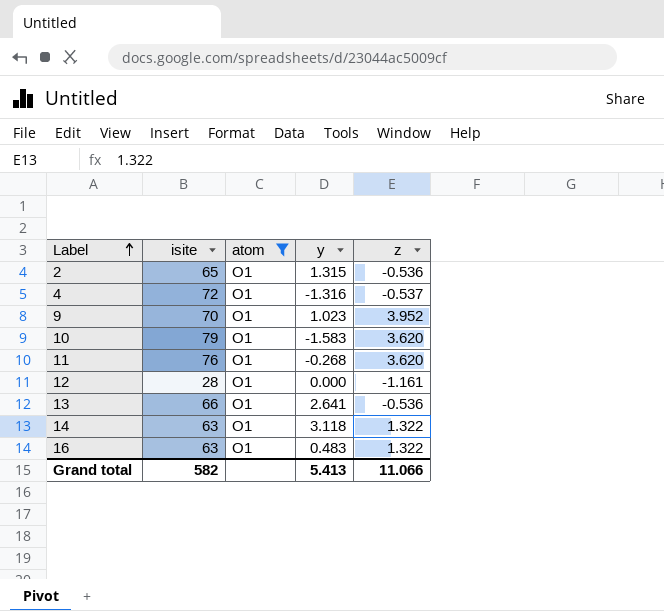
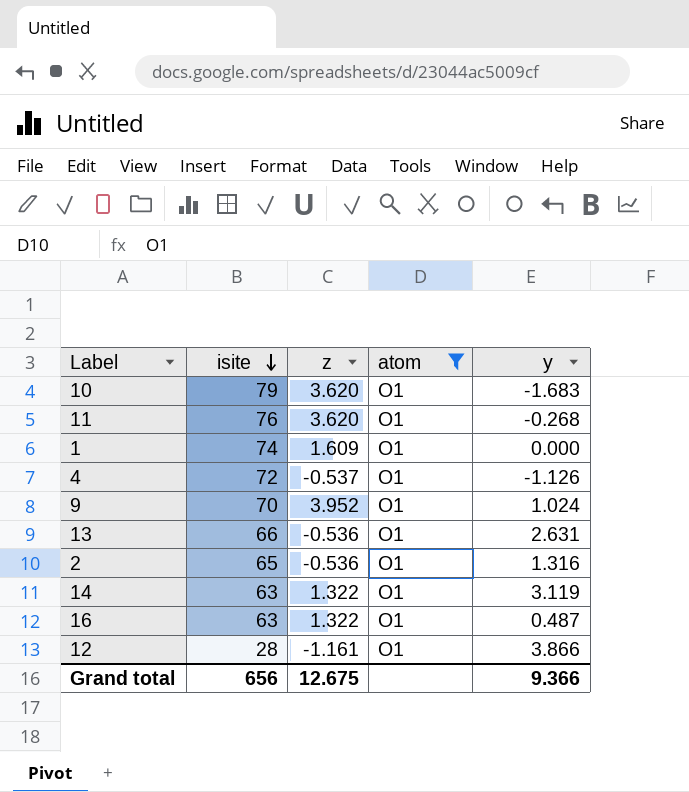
row order: Label ascending -> isite descending
column z | position: 5 -> 3
10 | y: -1.583 -> -1.683
row 1: none -> 74 | 1.609 | O1 | 0.000
4 | y: -1.316 -> -1.126
9 | y: 1.023 -> 1.024
13 | y: 2.641 -> 2.631
2 | y: 1.315 -> 1.316
14 | y: 3.118 -> 3.119
16 | y: 0.483 -> 0.487
12 | y: 0.000 -> 3.866
Grand total | isite: 582 -> 656
Grand total | z: 11.066 -> 12.675
Grand total | y: 5.413 -> 9.366

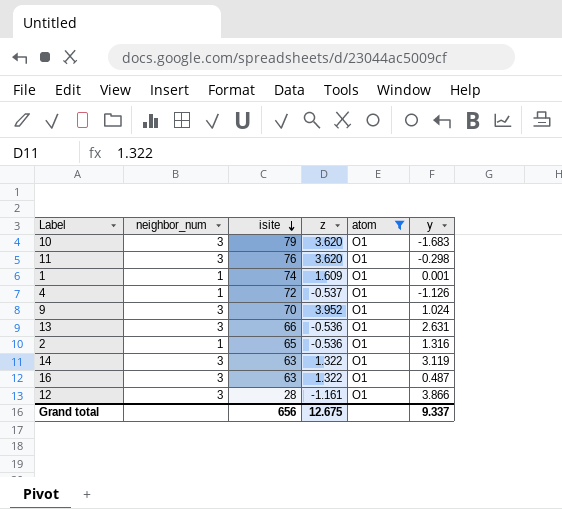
column neighbor_num | position: none -> 2
11 | y: -0.268 -> -0.298
1 | y: 0.000 -> 0.001
Grand total | y: 9.366 -> 9.337

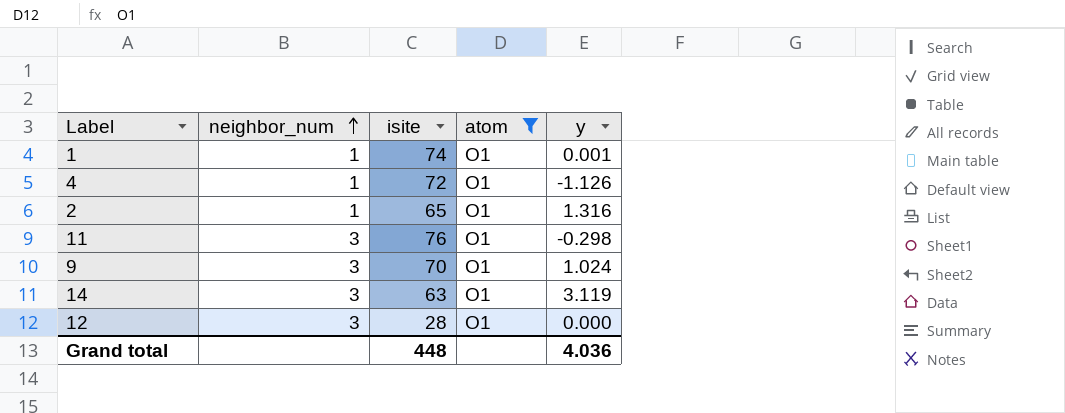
row order: isite descending -> neighbor_num ascending
column z | position: 4 -> none
row 10: 3 | 79 | 3.620 | O1 | -1.683 -> none
row 13: 3 | 66 | -0.536 | O1 | 2.631 -> none
row 16: 3 | 63 | 1.322 | O1 | 0.487 -> none
12 | y: 3.866 -> 0.000
Grand total | isite: 656 -> 448
Grand total | y: 9.337 -> 4.036

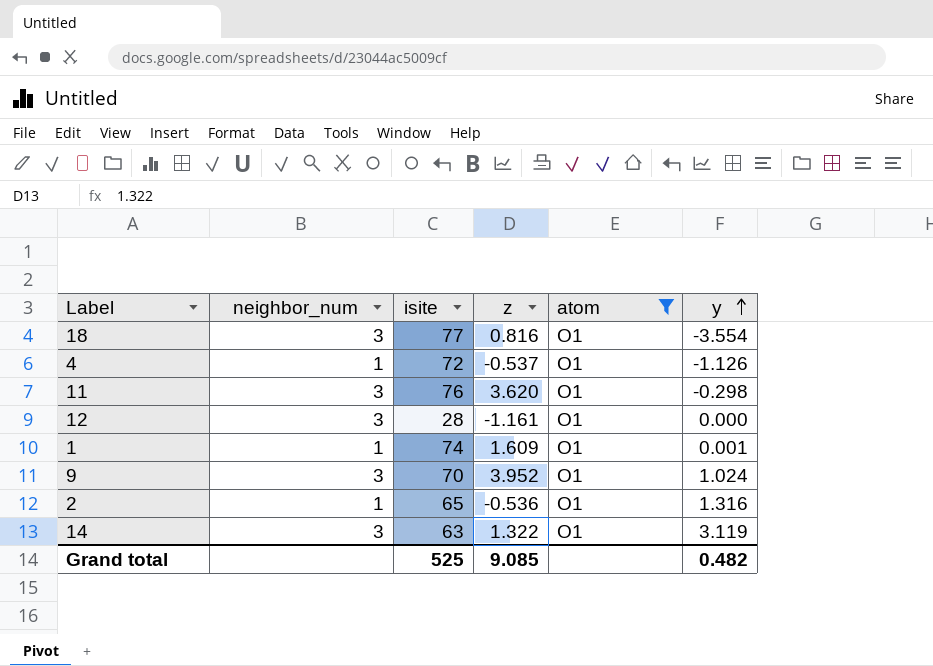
row order: neighbor_num ascending -> y ascending
column z | position: none -> 4
row 18: none -> 3 | 77 | 0.816 | O1 | -3.554
Grand total | isite: 448 -> 525
Grand total | y: 4.036 -> 0.482

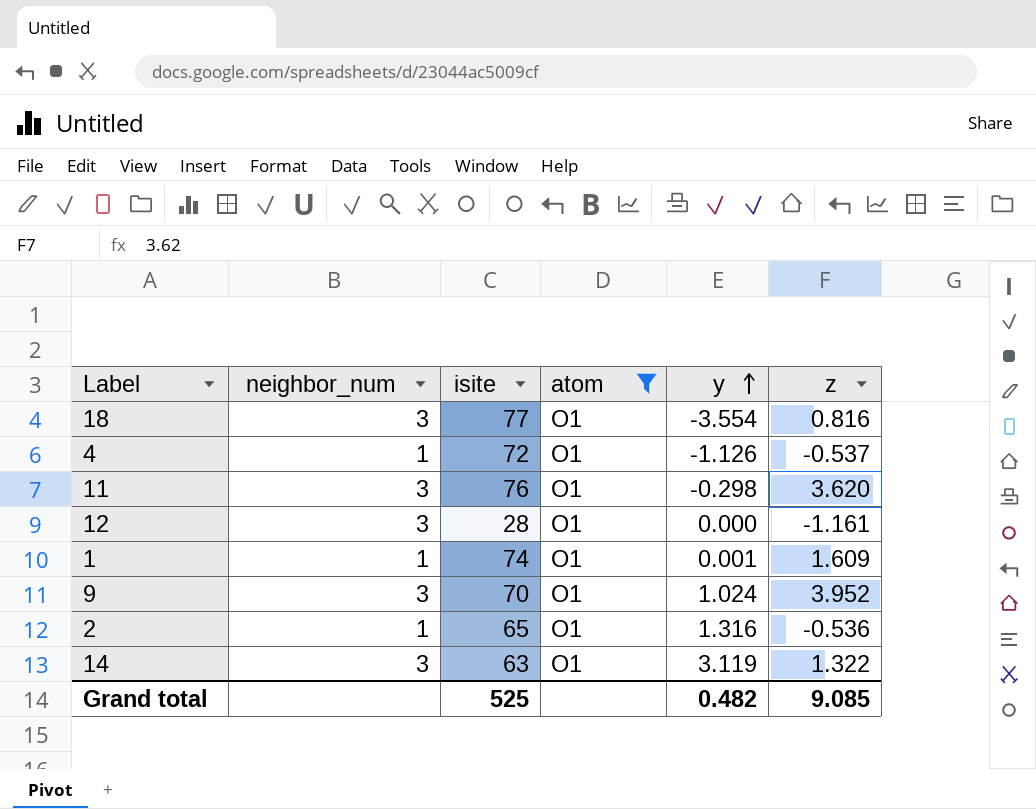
column z | position: 4 -> 6

